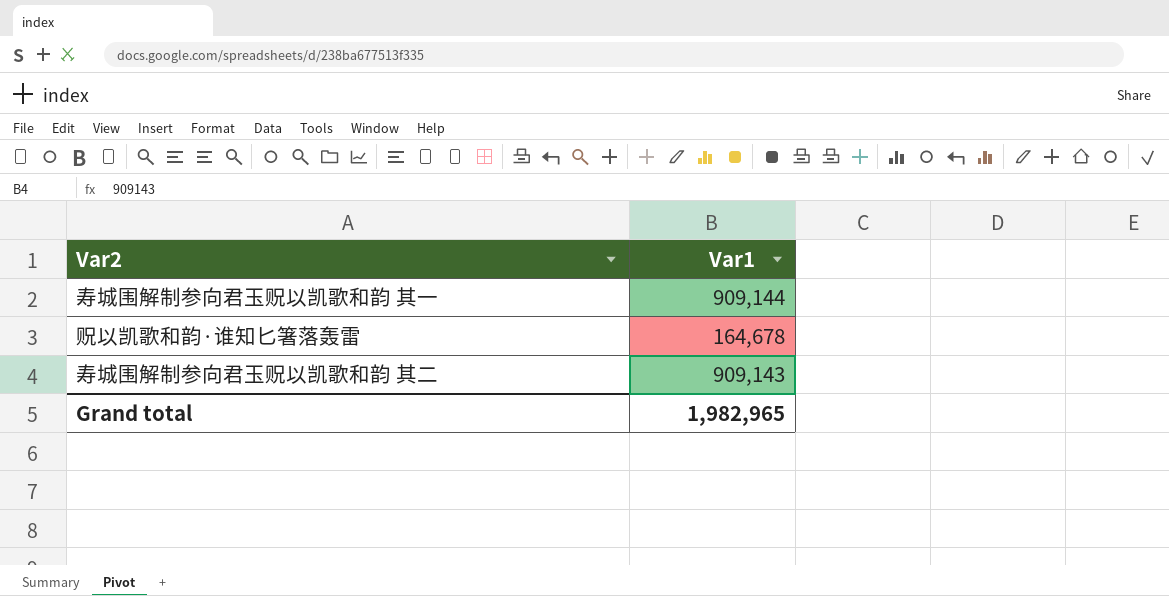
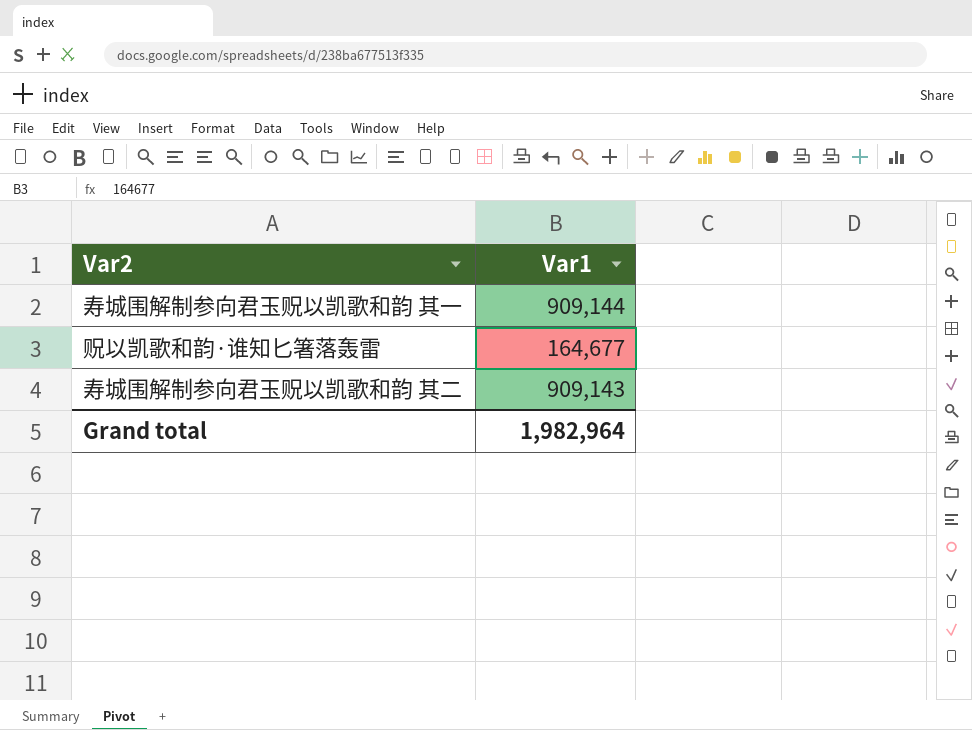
贶以凯歌和韵·谁知匕箸落轰雷 | Var1: 164,678 -> 164,677
Grand total | Var1: 1,982,965 -> 1,982,964

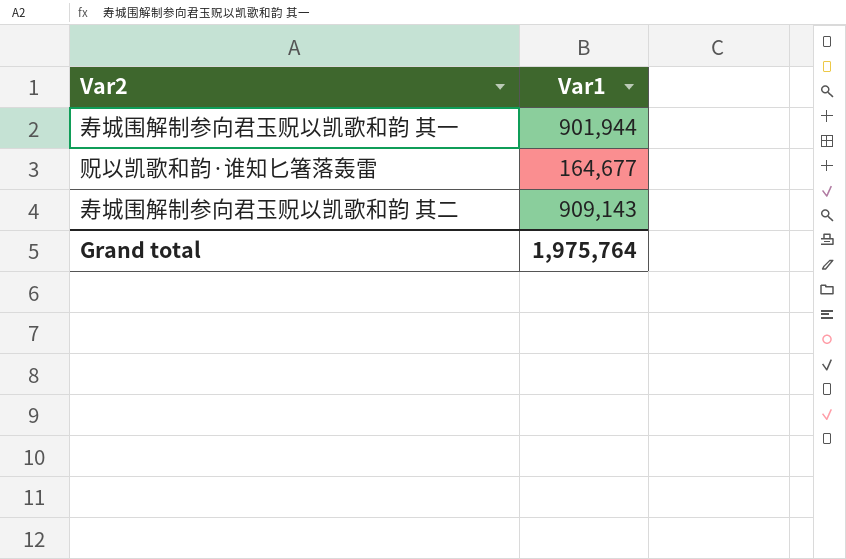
寿城围解制参向君玉贶以凯歌和韵 其一 | Var1: 909,144 -> 901,944
Grand total | Var1: 1,982,964 -> 1,975,764

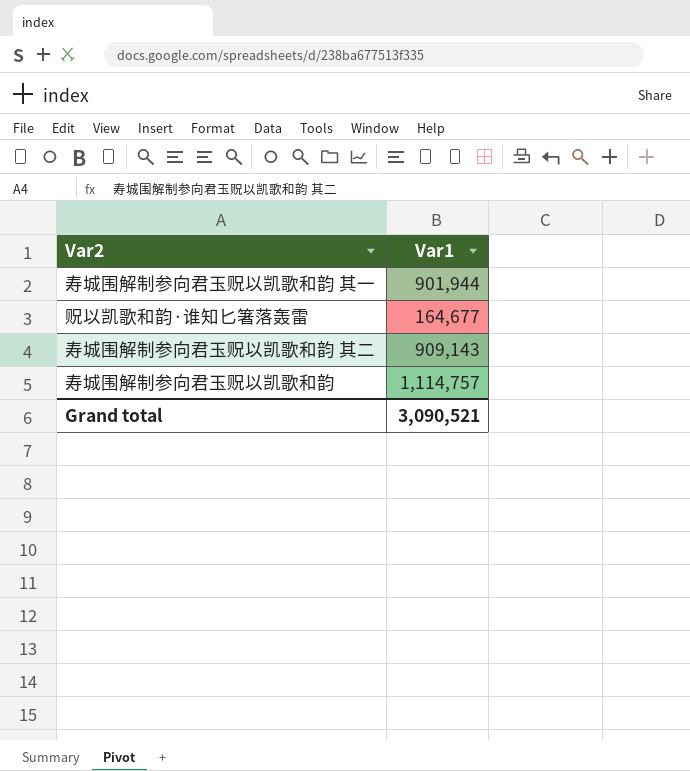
row 寿城围解制参向君玉贶以凯歌和韵: none -> 1,114,757
Grand total | Var1: 1,975,764 -> 3,090,521

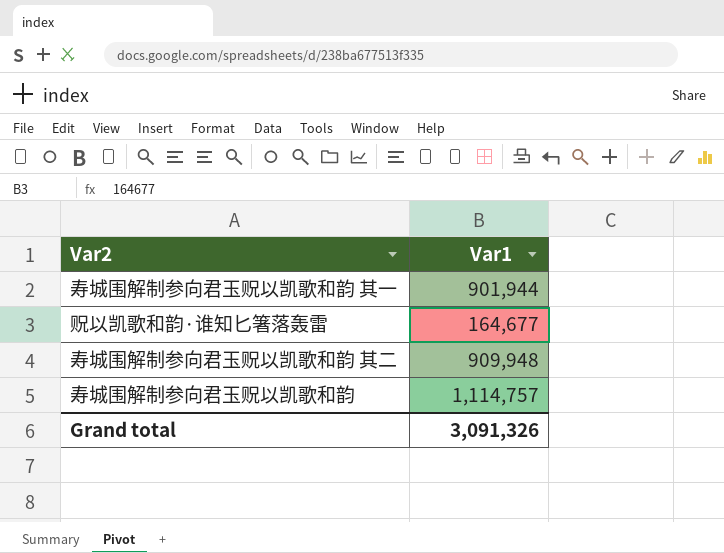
寿城围解制参向君玉贶以凯歌和韵 其二 | Var1: 909,143 -> 909,948
Grand total | Var1: 3,090,521 -> 3,091,326

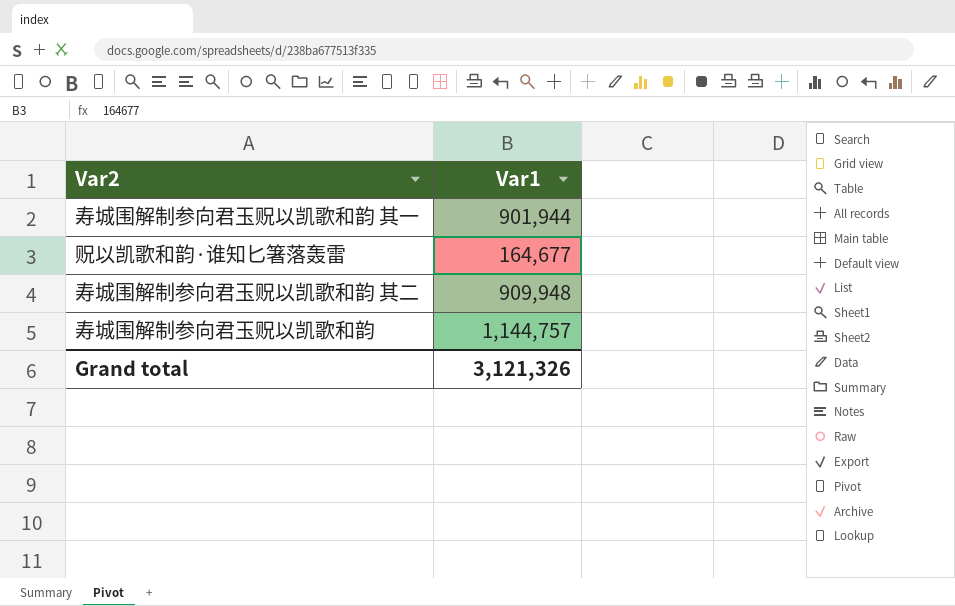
寿城围解制参向君玉贶以凯歌和韵 | Var1: 1,114,757 -> 1,144,757
Grand total | Var1: 3,091,326 -> 3,121,326

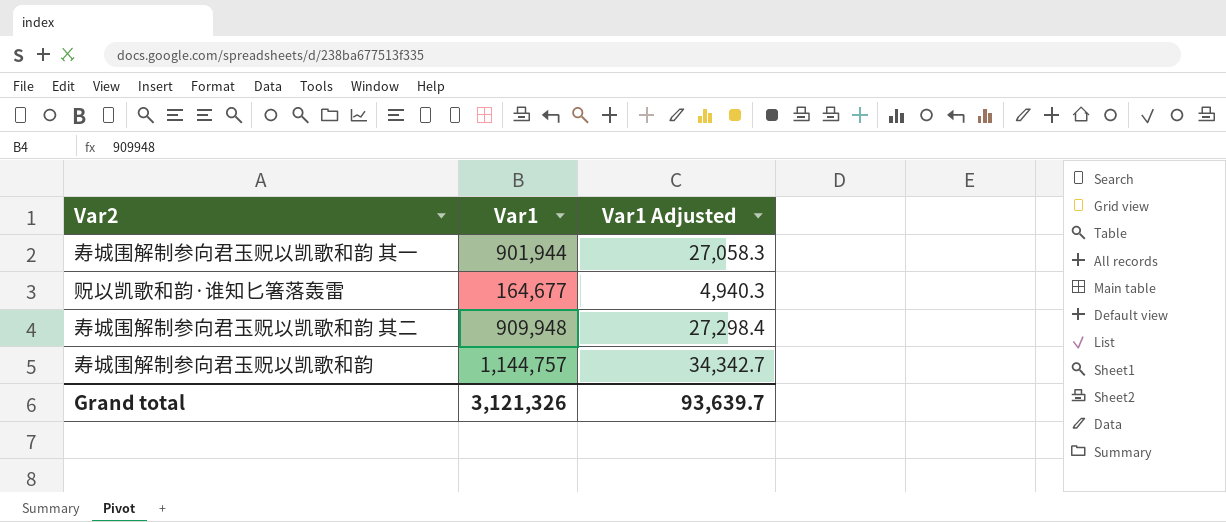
column Var1 Adjusted | formula: none -> [Var1] * 0.03

